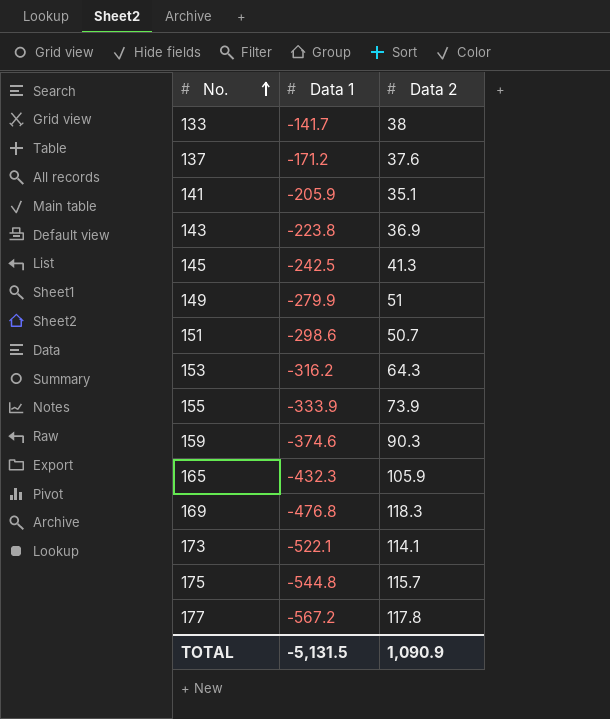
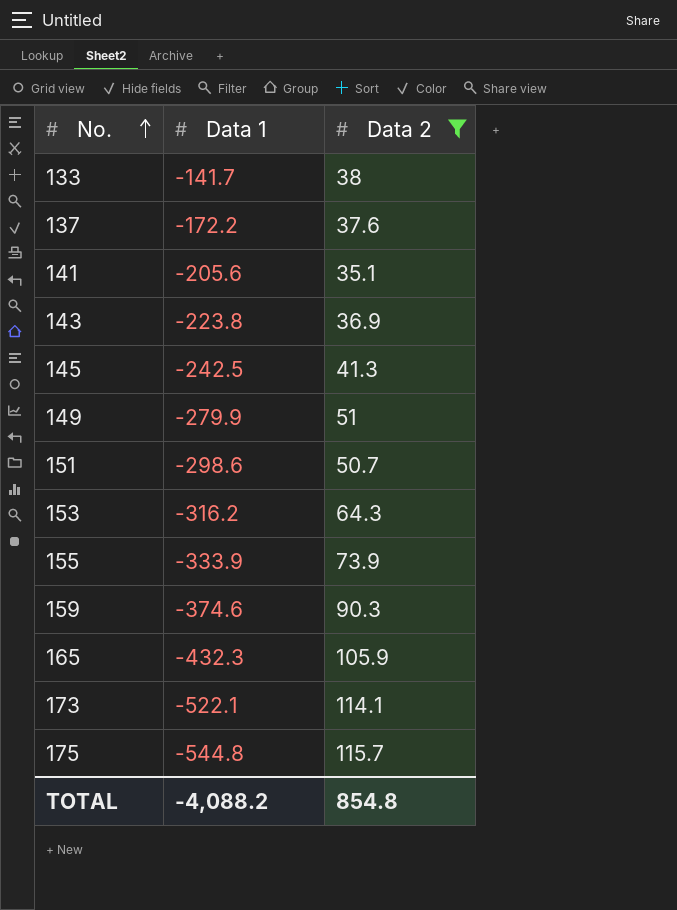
filter: none -> Data 2 <= 115.7
137 | Data 1: -171.2 -> -172.2
141 | Data 1: -205.9 -> -205.6
TOTAL | Data 1: -5,131.5 -> -4,088.2
TOTAL | Data 2: 1,090.9 -> 854.8

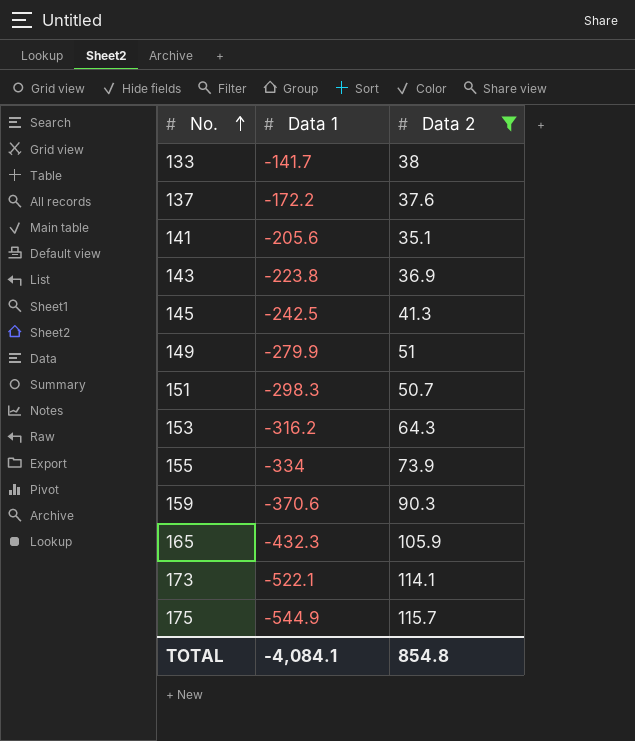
151 | Data 1: -298.6 -> -298.3
155 | Data 1: -333.9 -> -334
159 | Data 1: -374.6 -> -370.6
175 | Data 1: -544.8 -> -544.9
TOTAL | Data 1: -4,088.2 -> -4,084.1

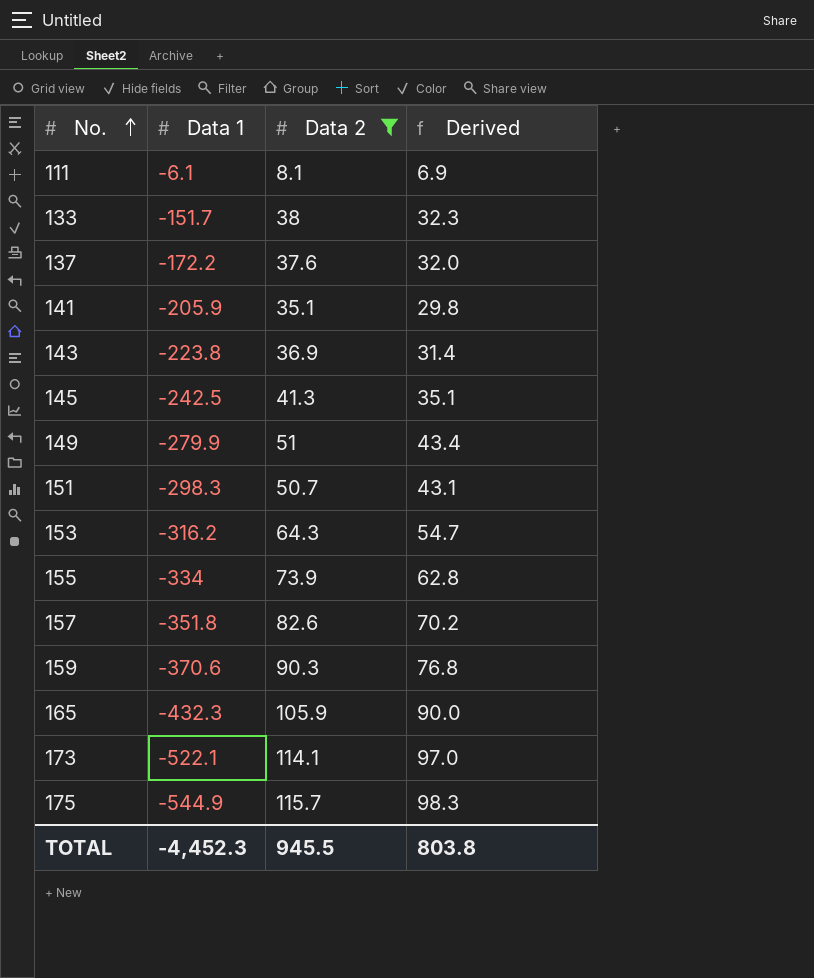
column Derived | formula: none -> [Data 2] * 0.85
row 111: none -> -6.1 | 8.1 | 6.9
133 | Data 1: -141.7 -> -151.7
141 | Data 1: -205.6 -> -205.9
row 157: none -> -351.8 | 82.6 | 70.2
TOTAL | Data 1: -4,084.1 -> -4,452.3
TOTAL | Data 2: 854.8 -> 945.5

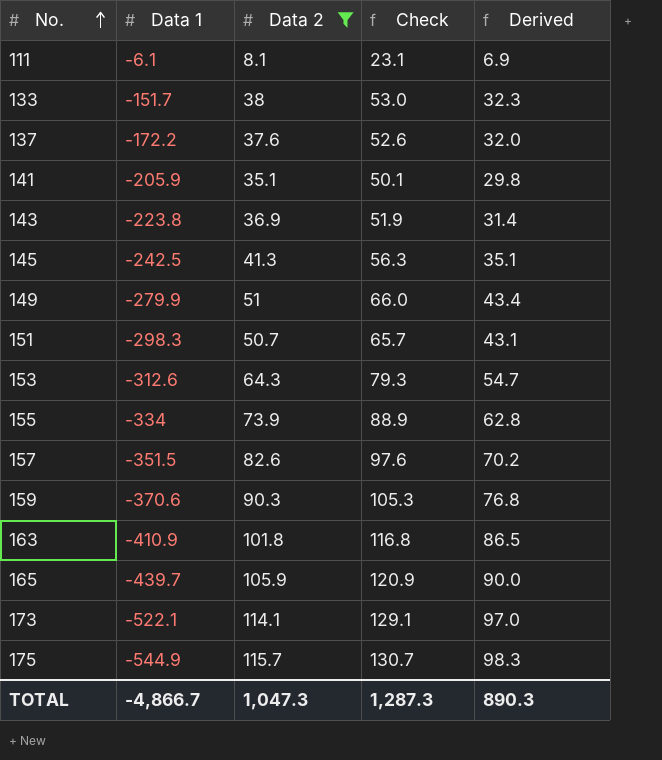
column Check | formula: none -> [Data 2] + 15
153 | Data 1: -316.2 -> -312.6
157 | Data 1: -351.8 -> -351.5
row 163: none -> -410.9 | 101.8 | 116.8 | 86.5
165 | Data 1: -432.3 -> -439.7
TOTAL | Data 1: -4,452.3 -> -4,866.7
TOTAL | Data 2: 945.5 -> 1,047.3
TOTAL | Derived: 803.8 -> 890.3

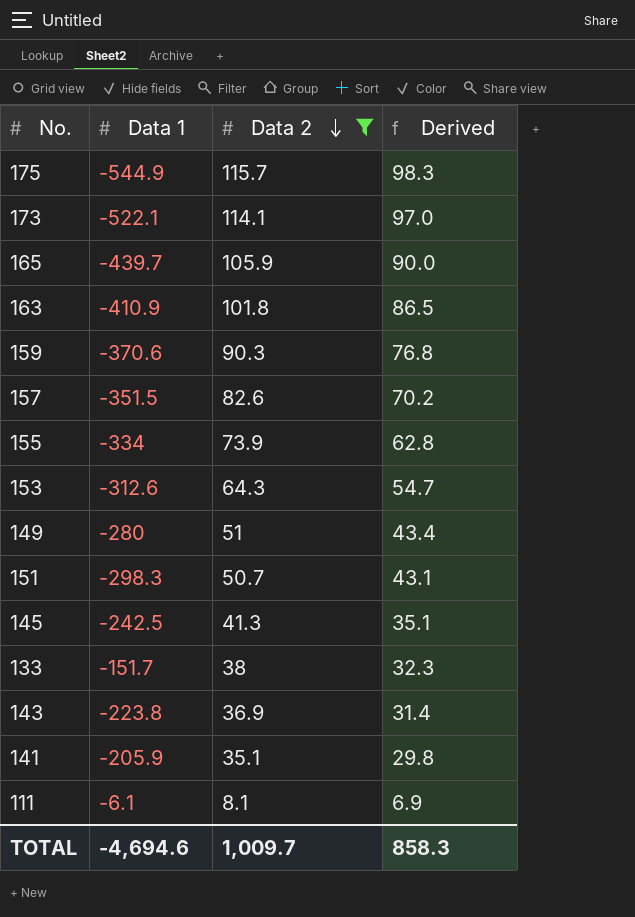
row order: No. ascending -> Data 2 descending
column Check | formula: [Data 2] + 15 -> none
row 137: -172.2 | 37.6 | 52.6 | 32.0 -> none
149 | Data 1: -279.9 -> -280
TOTAL | Data 1: -4,866.7 -> -4,694.6
TOTAL | Data 2: 1,047.3 -> 1,009.7
TOTAL | Derived: 890.3 -> 858.3

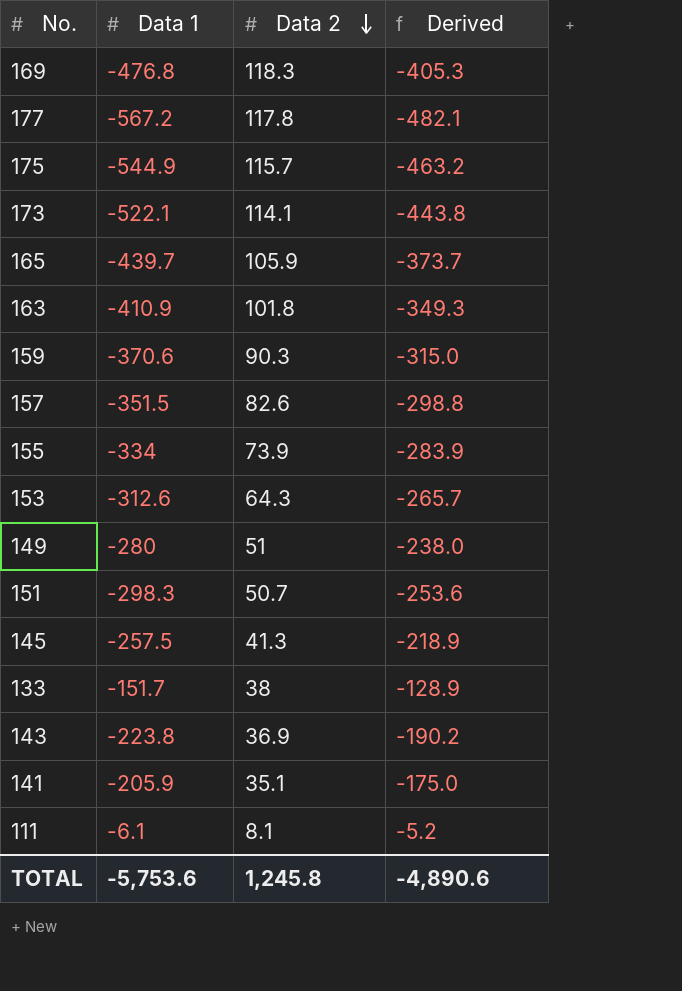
filter: Data 2 <= 115.7 -> none
column Derived | formula: [Data 2] * 0.85 -> [Data 1] * 0.85
145 | Data 1: -242.5 -> -257.5
TOTAL | Data 1: -4,694.6 -> -5,753.6
TOTAL | Data 2: 1,009.7 -> 1,245.8
TOTAL | Derived: 858.3 -> -4,890.6

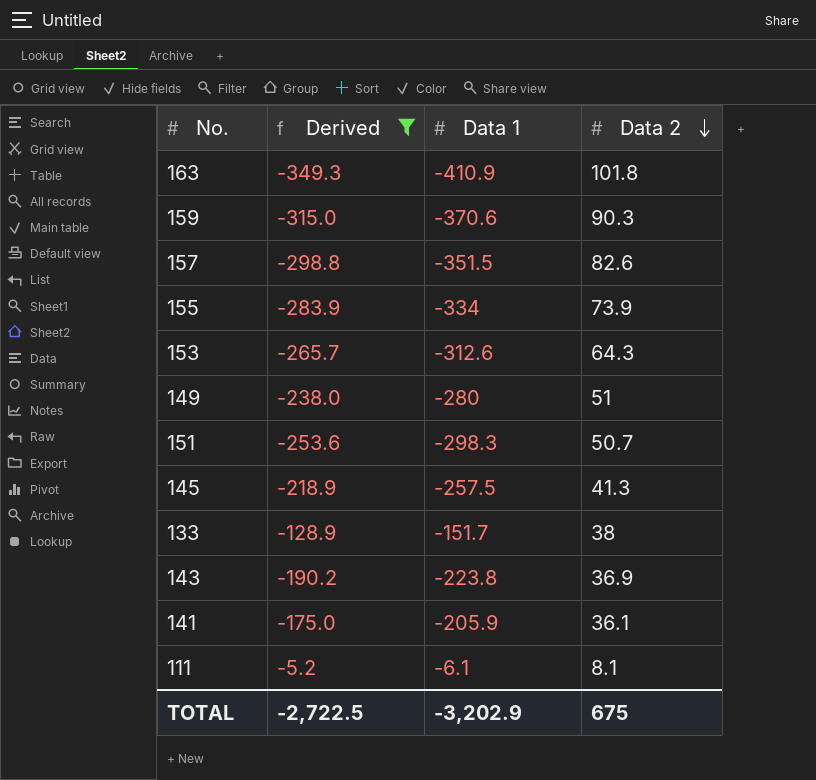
filter: none -> Derived >= -349.3
column Derived | position: 4 -> 2
141 | Data 2: 35.1 -> 36.1
TOTAL | Derived: -4,890.6 -> -2,722.5
TOTAL | Data 1: -5,753.6 -> -3,202.9
TOTAL | Data 2: 1,245.8 -> 675

